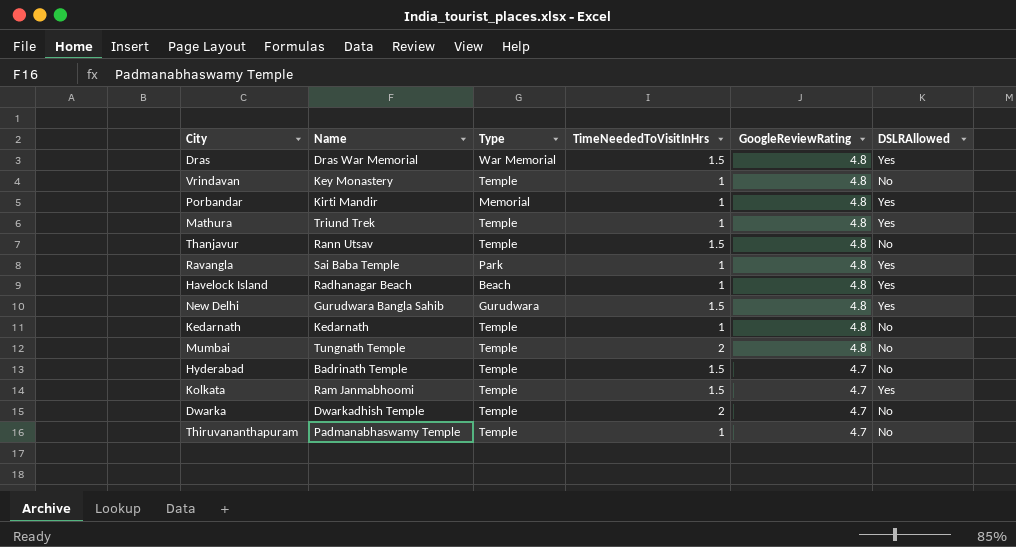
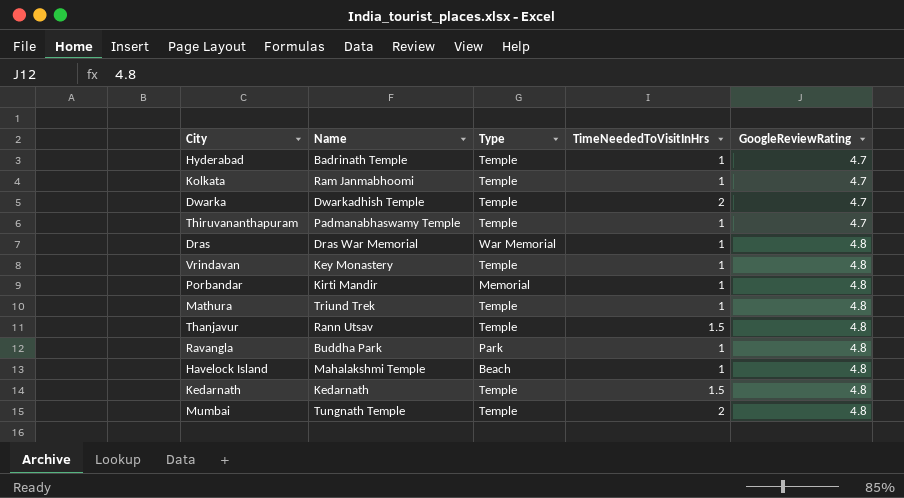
row order: GoogleReviewRating descending -> GoogleReviewRating ascending
column DSLRAllowed | position: 6 -> none
row New Delhi: Gurudwara Bangla Sahib | Gurudwara | 1.5 | 4.8 | Yes -> none
Hyderabad | TimeNeededToVisitInHrs: 1.5 -> 1
Kolkata | TimeNeededToVisitInHrs: 1.5 -> 1
Dras | TimeNeededToVisitInHrs: 1.5 -> 1
Ravangla | Name: Sai Baba Temple -> Buddha Park
Havelock Island | Name: Radhanagar Beach -> Mahalakshmi Temple
Kedarnath | TimeNeededToVisitInHrs: 1 -> 1.5

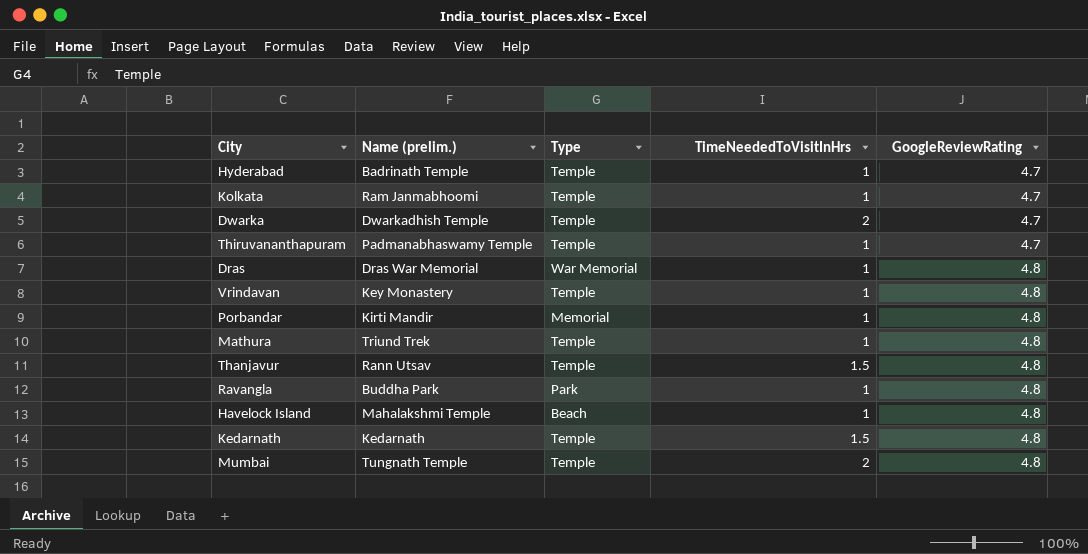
column name: Name -> Name (prelim.)

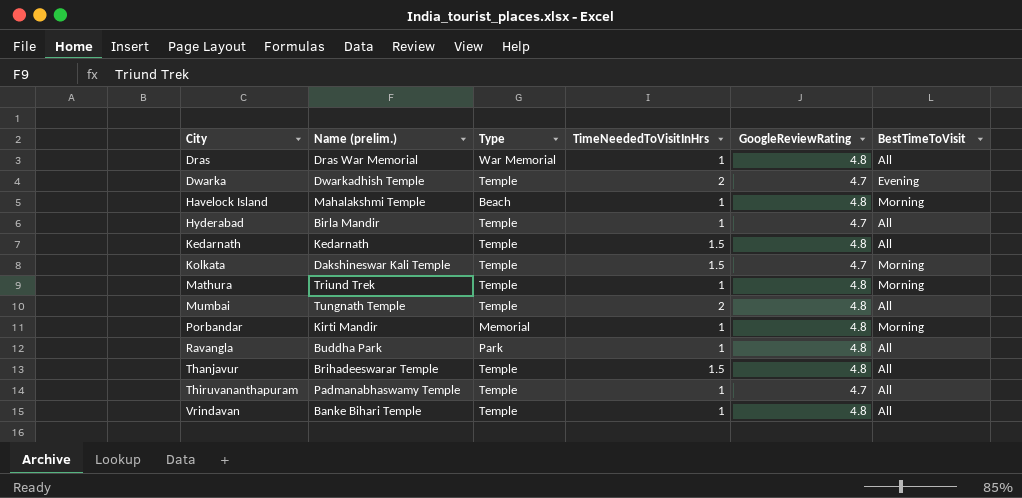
row order: GoogleReviewRating ascending -> City ascending
column BestTimeToVisit | position: none -> 6
Hyderabad | Name (prelim.): Badrinath Temple -> Birla Mandir
Kolkata | Name (prelim.): Ram Janmabhoomi -> Dakshineswar Kali Temple
Kolkata | TimeNeededToVisitInHrs: 1 -> 1.5
Thanjavur | Name (prelim.): Rann Utsav -> Brihadeeswarar Temple
Vrindavan | Name (prelim.): Key Monastery -> Banke Bihari Temple

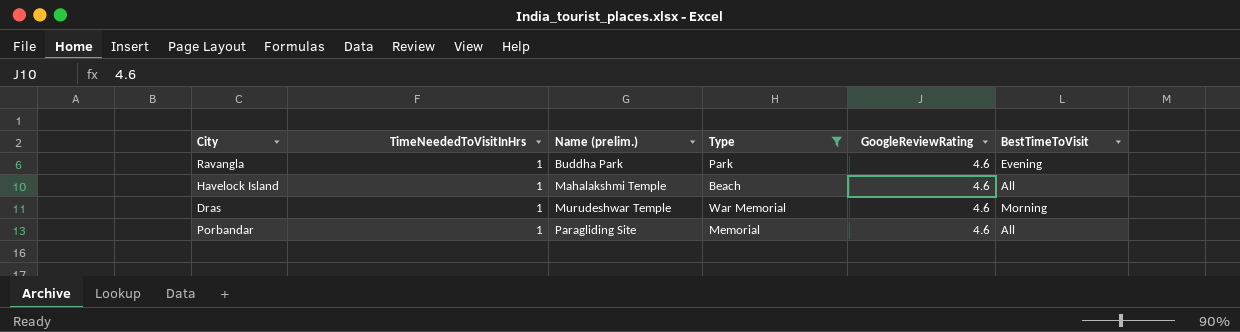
filter: none -> Type != Temple
row order: City ascending -> Name (prelim.) ascending
column TimeNeededToVisitInHrs | position: 4 -> 2
Ravangla | GoogleReviewRating: 4.8 -> 4.6
Ravangla | BestTimeToVisit: All -> Evening
Havelock Island | GoogleReviewRating: 4.8 -> 4.6
Havelock Island | BestTimeToVisit: Morning -> All
Dras | Name (prelim.): Dras War Memorial -> Murudeshwar Temple
Dras | GoogleReviewRating: 4.8 -> 4.6
Dras | BestTimeToVisit: All -> Morning
Porbandar | Name (prelim.): Kirti Mandir -> Paragliding Site
Porbandar | GoogleReviewRating: 4.8 -> 4.6
Porbandar | BestTimeToVisit: Morning -> All

